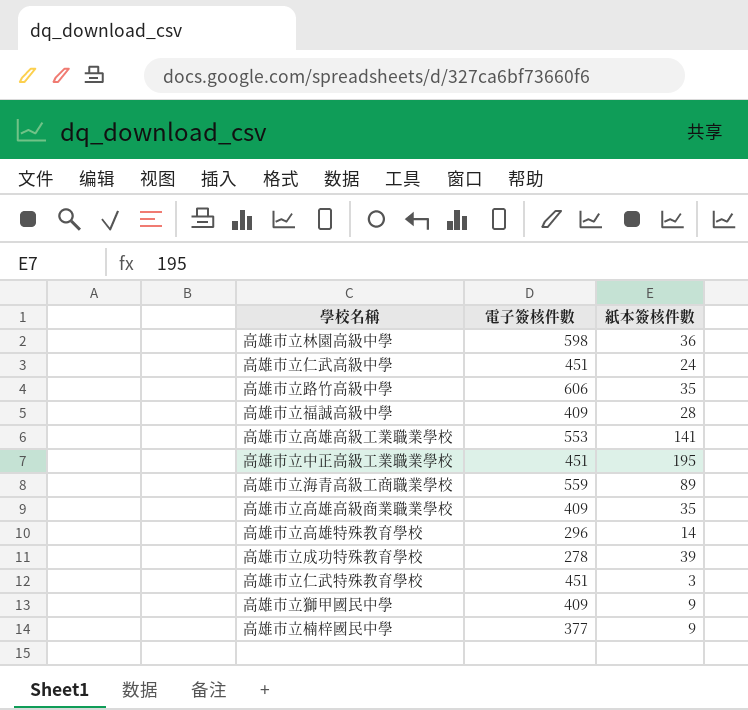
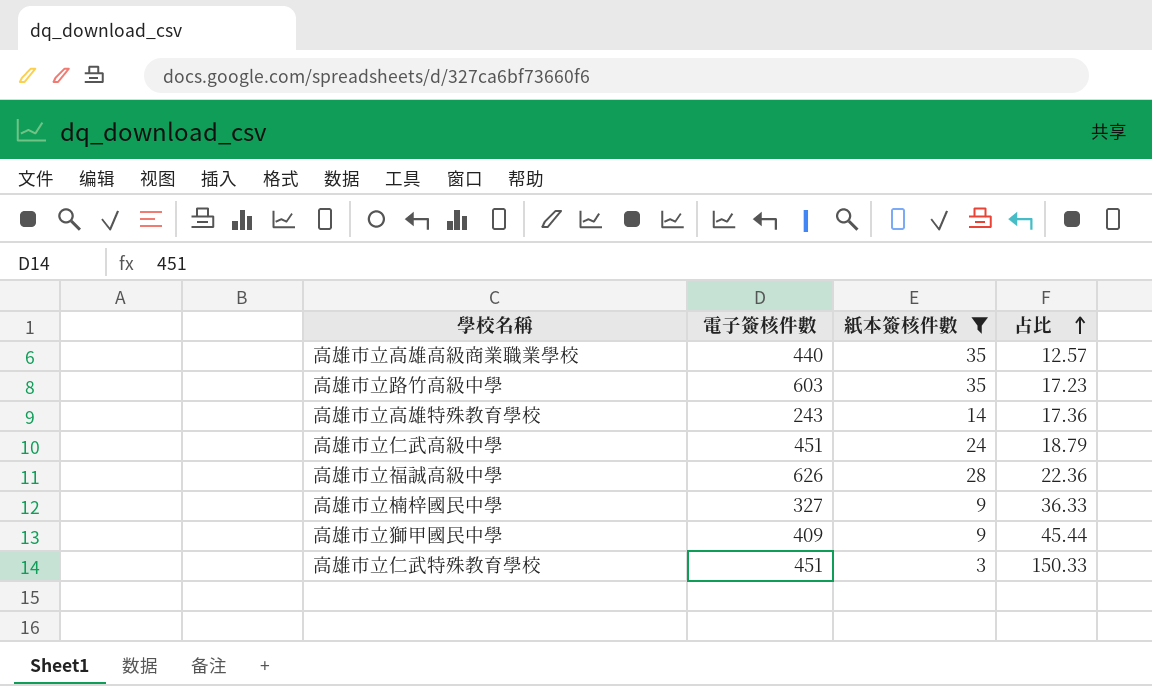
filter: none -> 紙本簽核件數 <= 35
row order: none -> 占比 ascending
column 占比 | formula: none -> [電子簽核件數] / [紙本簽核件數]
高雄市立高雄高級商業職業學校 | 電子簽核件數: 409 -> 440
高雄市立路竹高級中學 | 電子簽核件數: 606 -> 603
高雄市立高雄特殊教育學校 | 電子簽核件數: 296 -> 243
高雄市立福誠高級中學 | 電子簽核件數: 409 -> 626
高雄市立楠梓國民中學 | 電子簽核件數: 377 -> 327

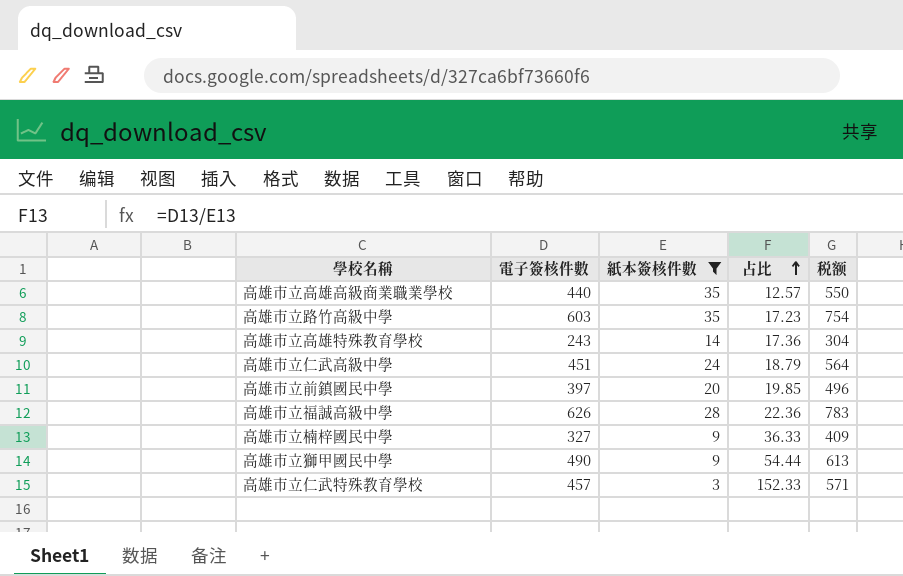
column 税额 | formula: none -> [電子簽核件數] * 1.25
row 高雄市立前鎮國民中學: none -> 397 | 20 | 19.85 | 496
高雄市立獅甲國民中學 | 電子簽核件數: 409 -> 490
高雄市立獅甲國民中學 | 占比: 45.44 -> 54.44
高雄市立仁武特殊教育學校 | 電子簽核件數: 451 -> 457
高雄市立仁武特殊教育學校 | 占比: 150.33 -> 152.33

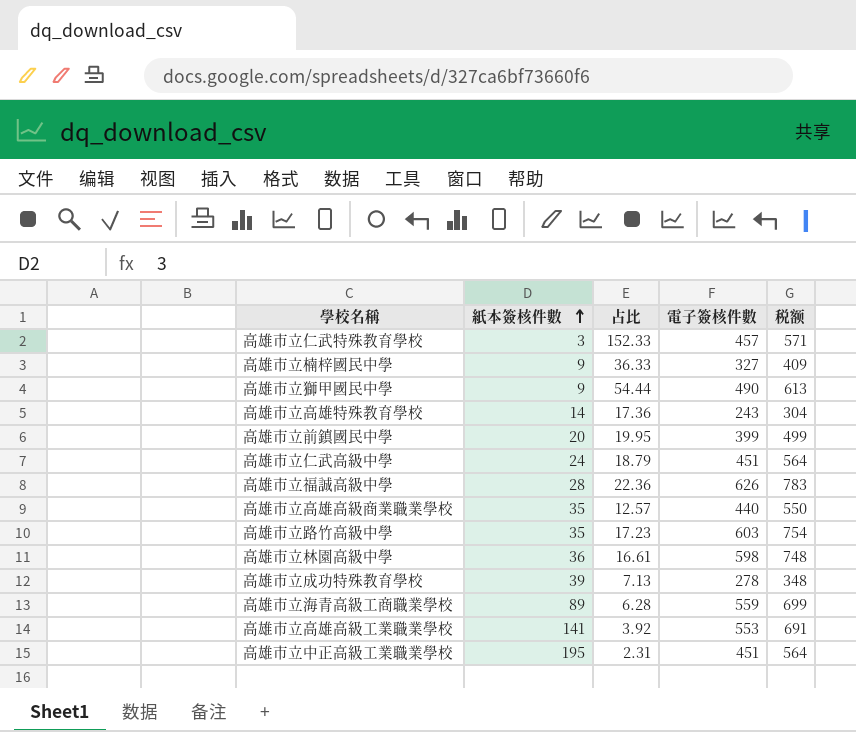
filter: 紙本簽核件數 <= 35 -> none
row order: 占比 ascending -> 紙本簽核件數 ascending
column 電子簽核件數 | position: 2 -> 4
高雄市立前鎮國民中學 | 占比: 19.85 -> 19.95
高雄市立前鎮國民中學 | 電子簽核件數: 397 -> 399
高雄市立前鎮國民中學 | 税额: 496 -> 499

